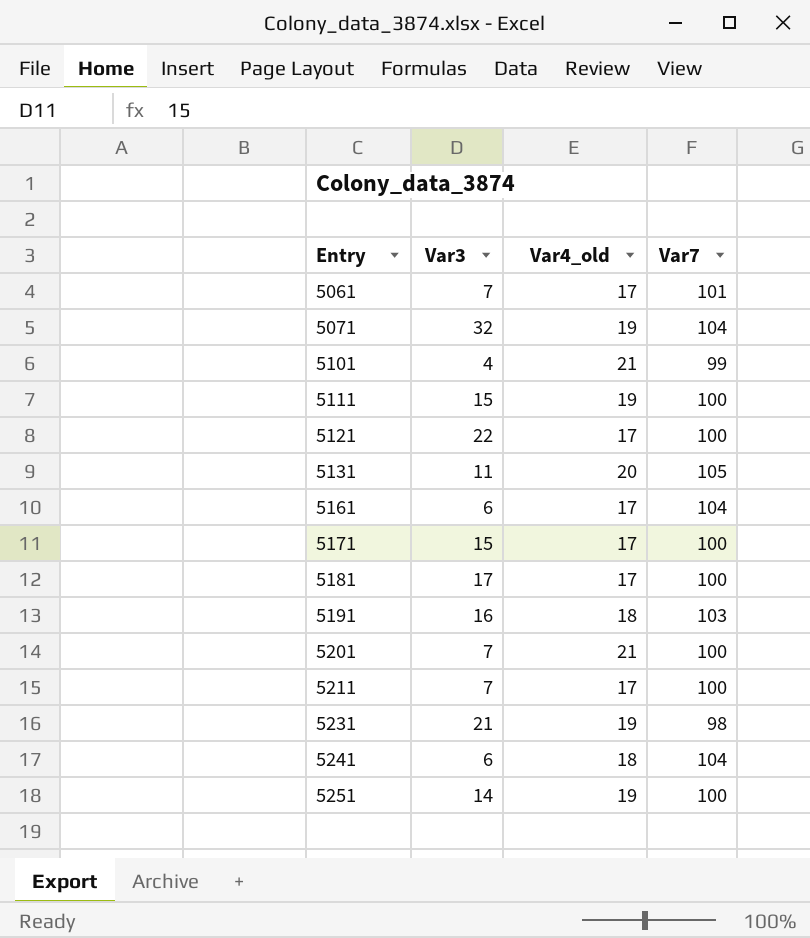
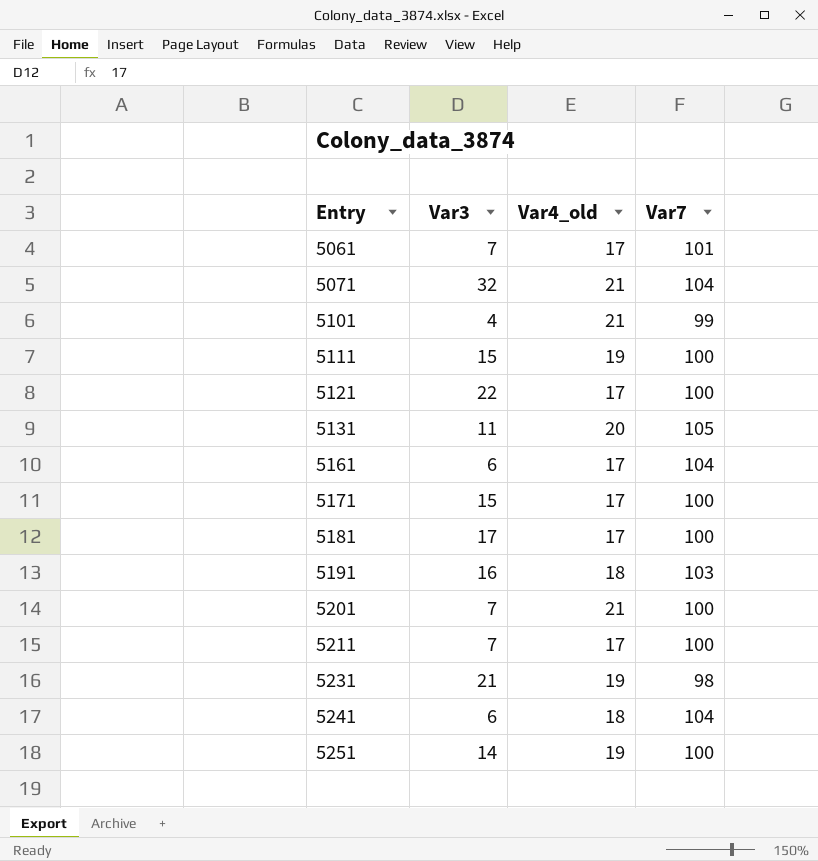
5071 | Var4_old: 19 -> 21

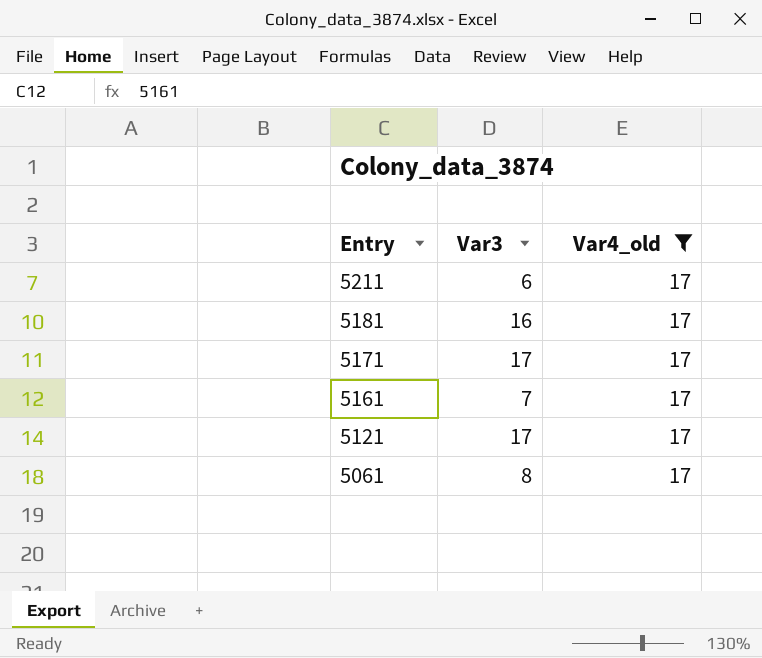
filter: none -> Var4_old = 17
row order: Entry ascending -> Entry descending
column Var7 | position: 4 -> none
5211 | Var3: 7 -> 6
5181 | Var3: 17 -> 16
5171 | Var3: 15 -> 17
5161 | Var3: 6 -> 7
5121 | Var3: 22 -> 17
5061 | Var3: 7 -> 8

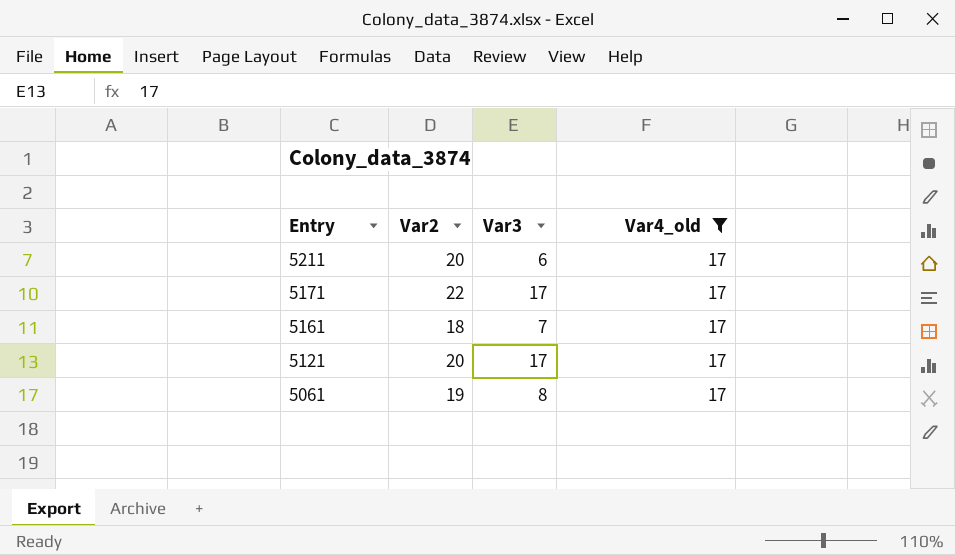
column Var2 | position: none -> 2
row 5181: 16 | 17 -> none

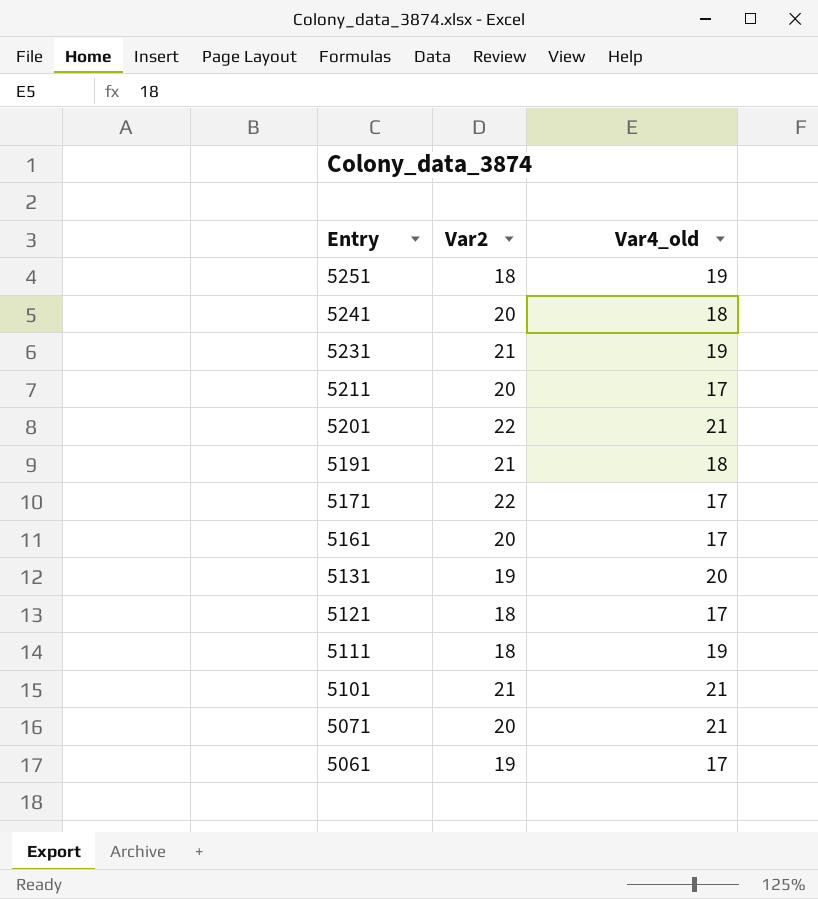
filter: Var4_old = 17 -> none
column Var3 | position: 3 -> none
5161 | Var2: 18 -> 20
5121 | Var2: 20 -> 18

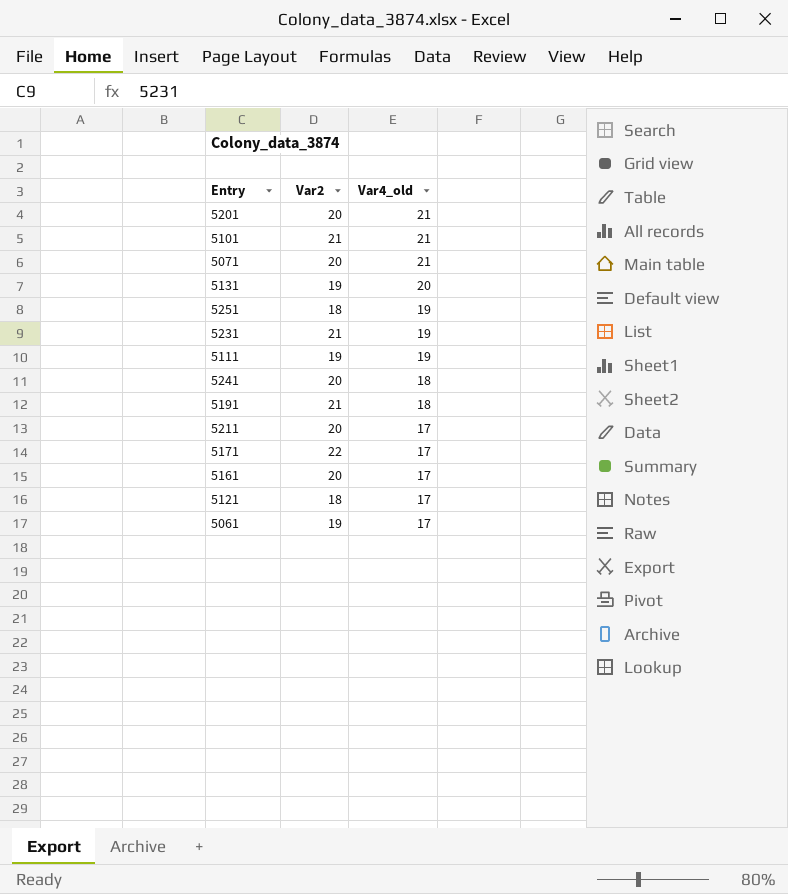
row order: Entry descending -> Var4_old descending
5201 | Var2: 22 -> 20
5111 | Var2: 18 -> 19

